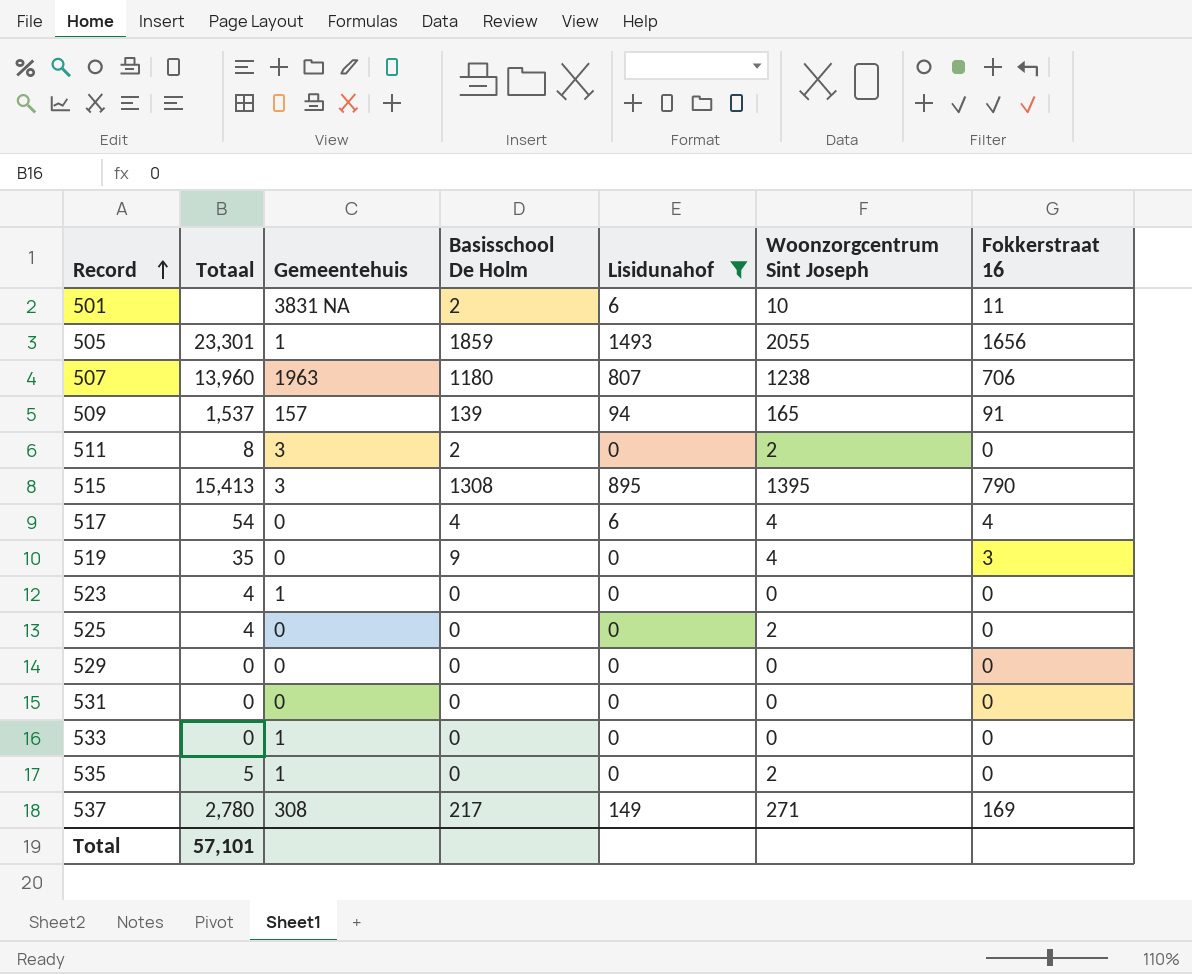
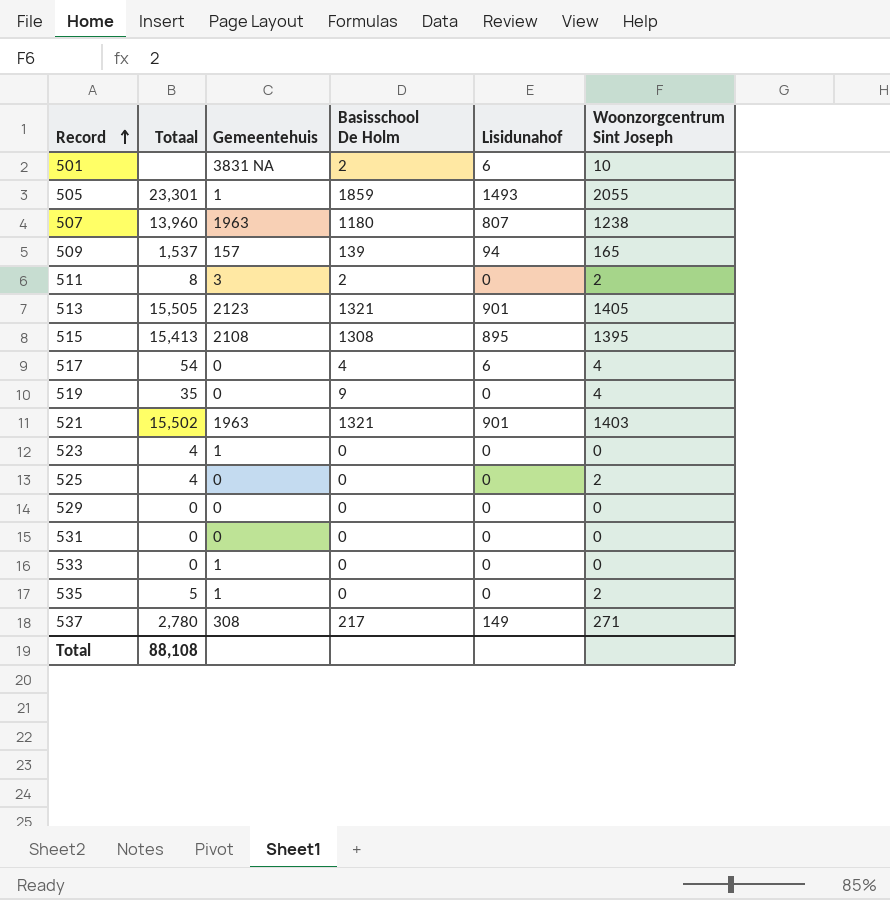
filter: Lisidunahof != 901 -> none
column Fokkerstraat 16 | position: 7 -> none
515 | Gemeentehuis: 3 -> 2108
Total | Totaal: 57,101 -> 88,108

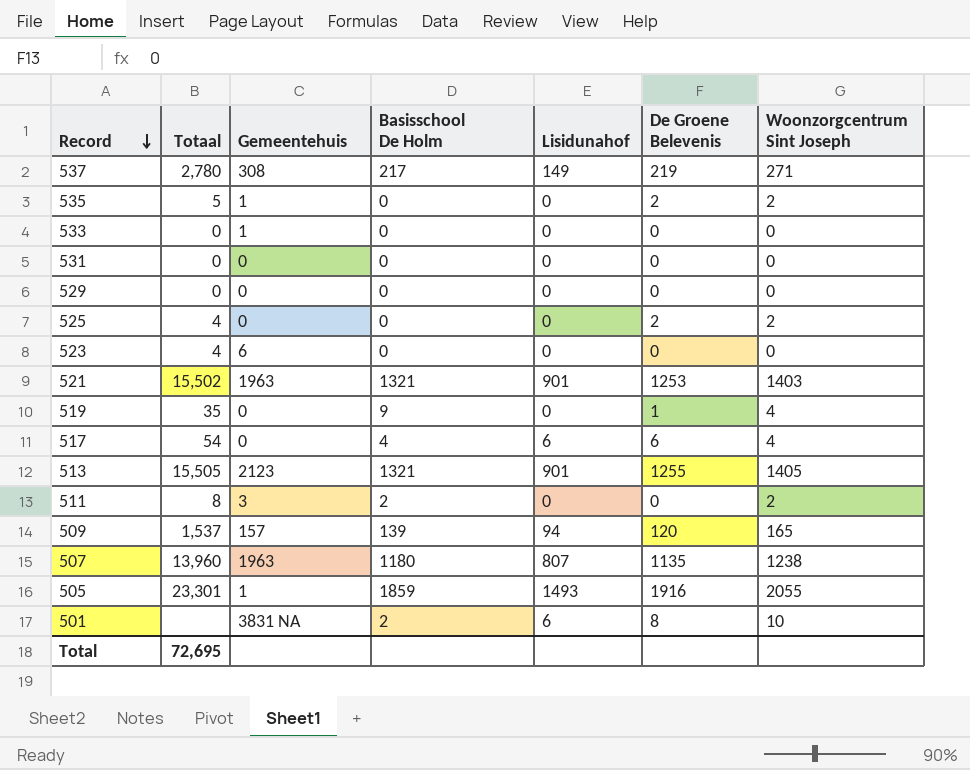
row order: Record ascending -> Record descending
column De Groene Belevenis | position: none -> 6
row 515: 15,413 | 2108 | 1308 | 895 | 1395 -> none
523 | Gemeentehuis: 1 -> 6
Total | Totaal: 88,108 -> 72,695

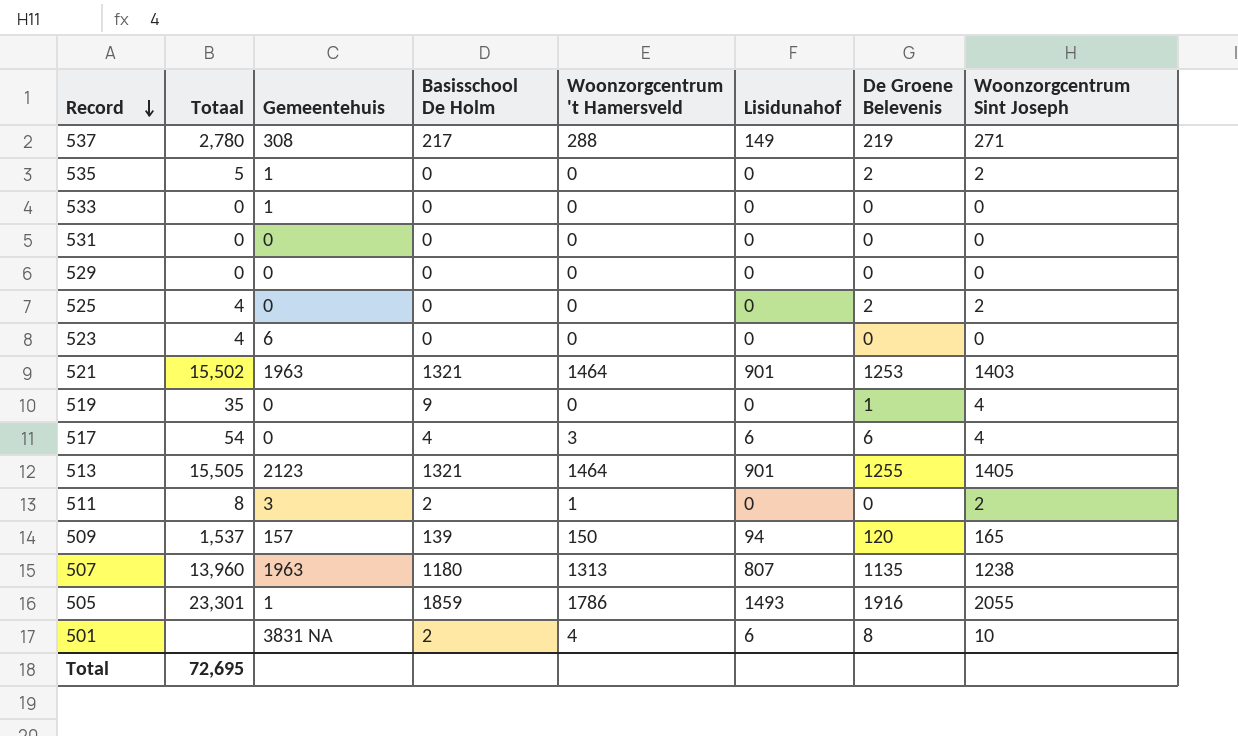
column Woonzorgcentrum 't Hamersveld | position: none -> 5

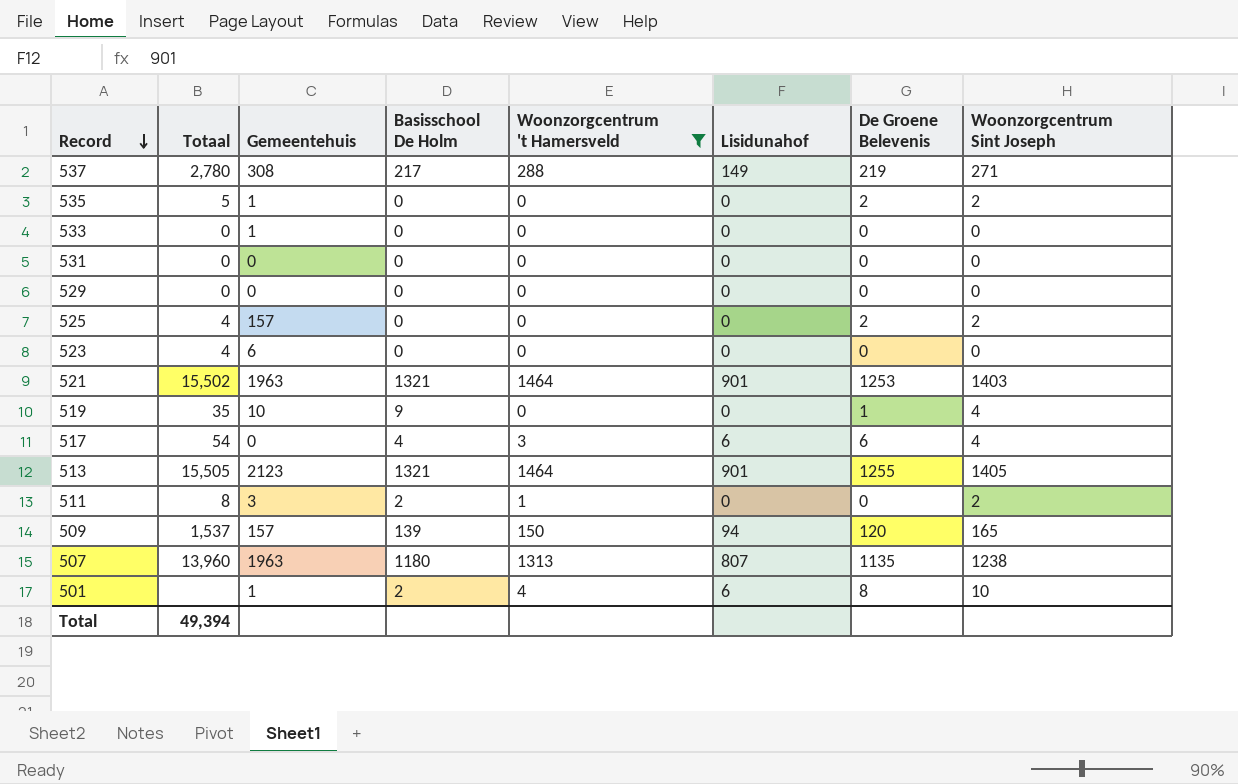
filter: none -> Woonzorgcentrum 't Hamersveld != 1786
525 | Gemeentehuis: 0 -> 157
519 | Gemeentehuis: 0 -> 10
501 | Gemeentehuis: 3831 NA -> 1
Total | Totaal: 72,695 -> 49,394

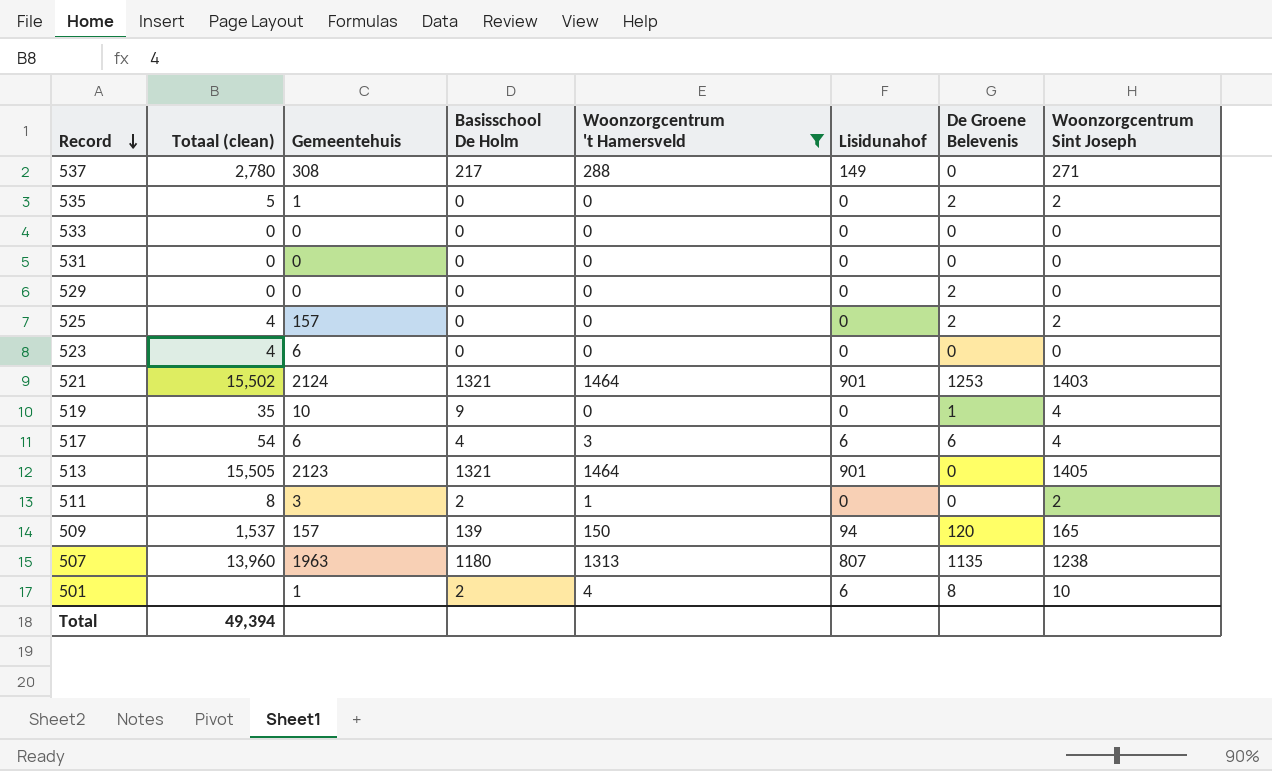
column name: Totaal -> Totaal (clean)
537 | De Groene Belevenis: 219 -> 0
533 | Gemeentehuis: 1 -> 0
529 | De Groene Belevenis: 0 -> 2
521 | Gemeentehuis: 1963 -> 2124
517 | Gemeentehuis: 0 -> 6
513 | De Groene Belevenis: 1255 -> 0

